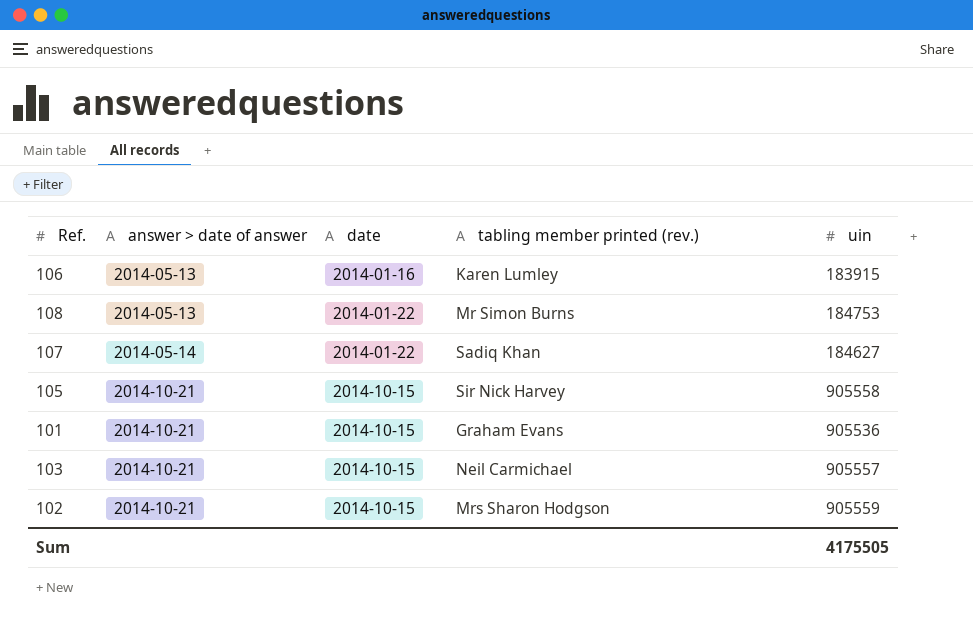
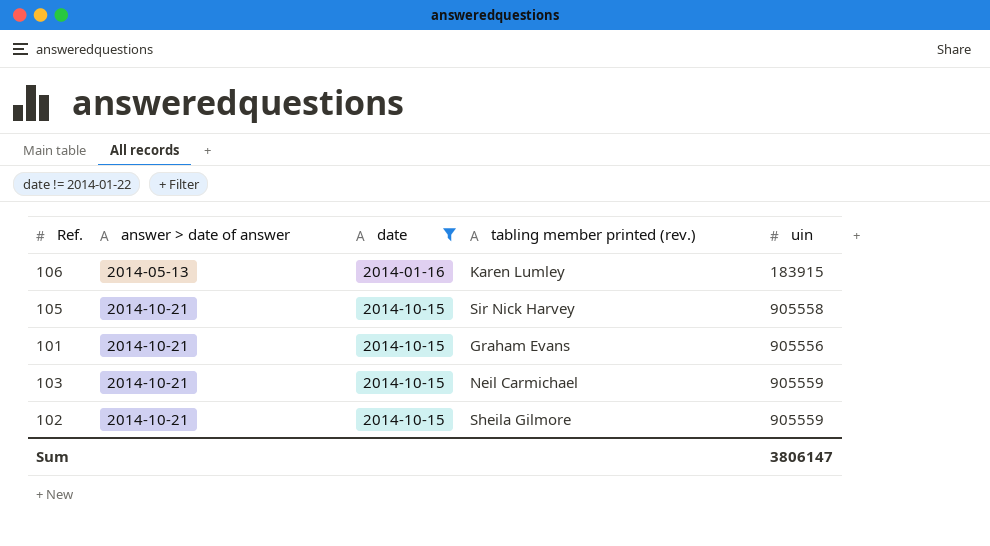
filter: none -> date != 2014-01-22
101 | uin: 905536 -> 905556
103 | uin: 905557 -> 905559
102 | tabling member printed (rev.): Mrs Sharon Hodgson -> Sheila Gilmore
Sum | uin: 4175505 -> 3806147

